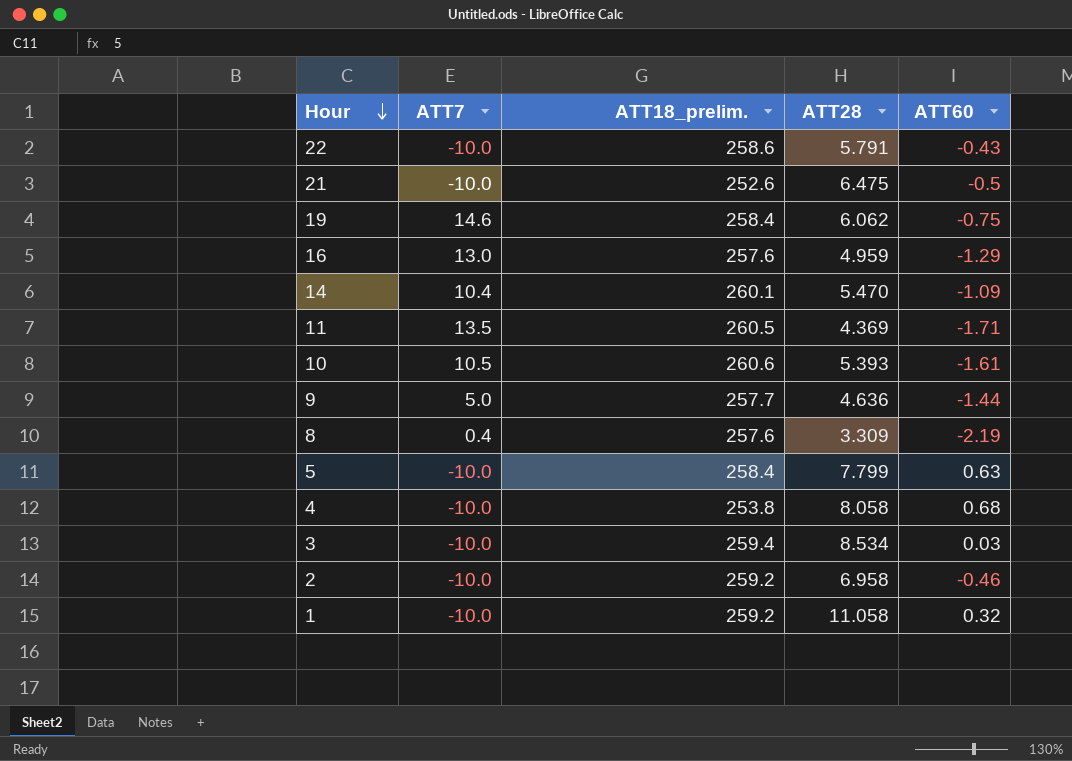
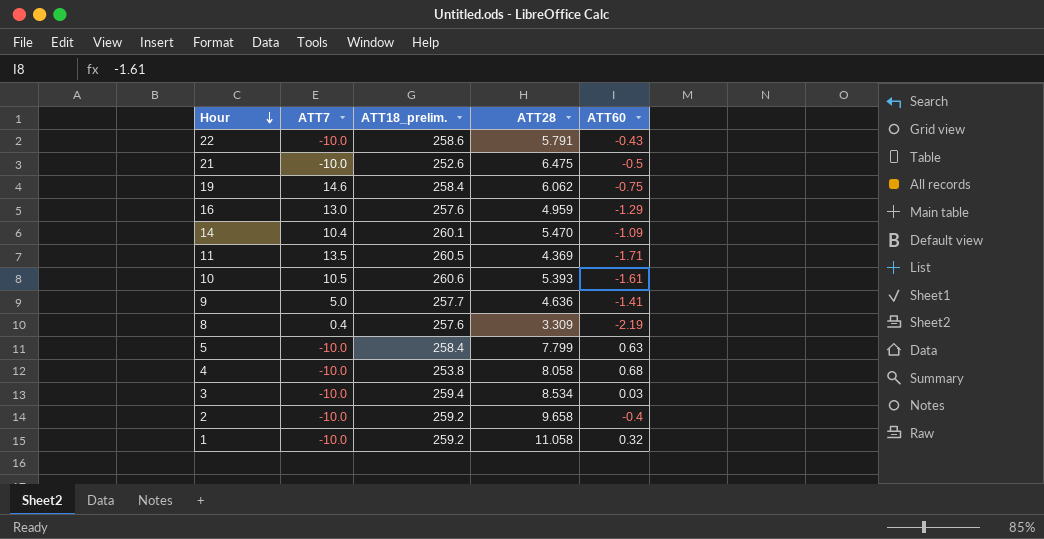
9 | ATT60: -1.44 -> -1.41
2 | ATT28: 6.958 -> 9.658
2 | ATT60: -0.46 -> -0.4

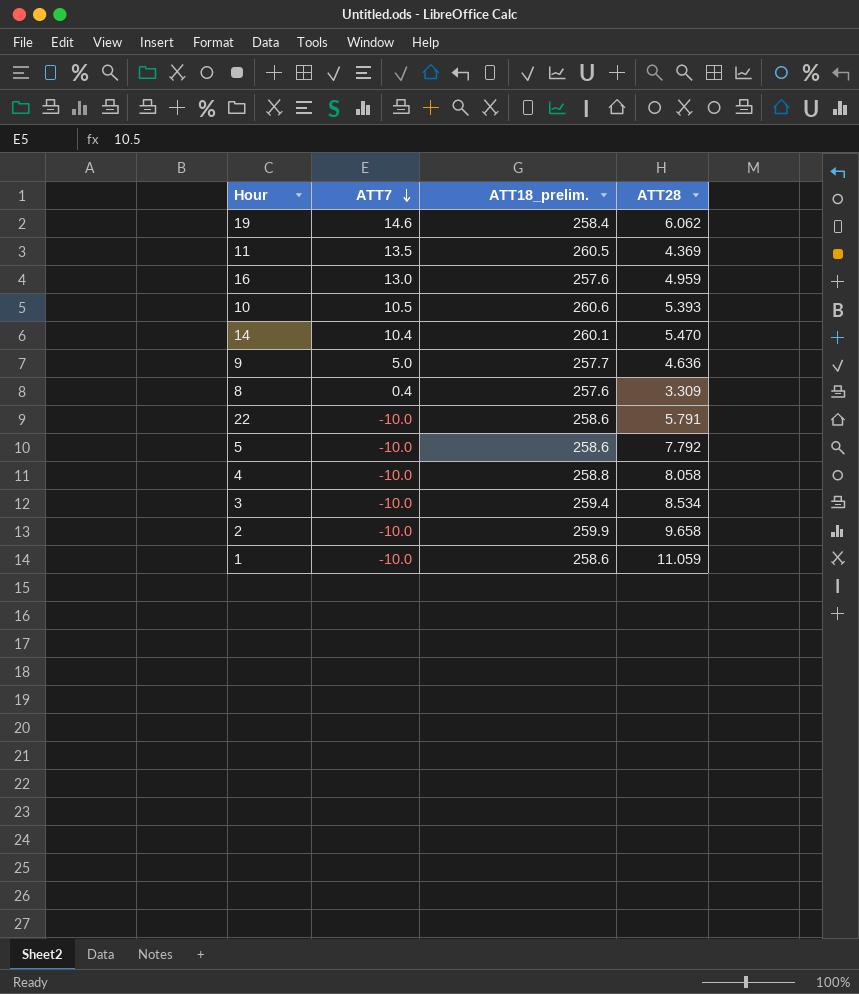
row order: Hour descending -> ATT7 descending
column ATT60 | position: 5 -> none
row 21: -10.0 | 252.6 | 6.475 | -0.5 -> none
5 | ATT18_prelim.: 258.4 -> 258.6
5 | ATT28: 7.799 -> 7.792
4 | ATT18_prelim.: 253.8 -> 258.8
2 | ATT18_prelim.: 259.2 -> 259.9
1 | ATT18_prelim.: 259.2 -> 258.6
1 | ATT28: 11.058 -> 11.059

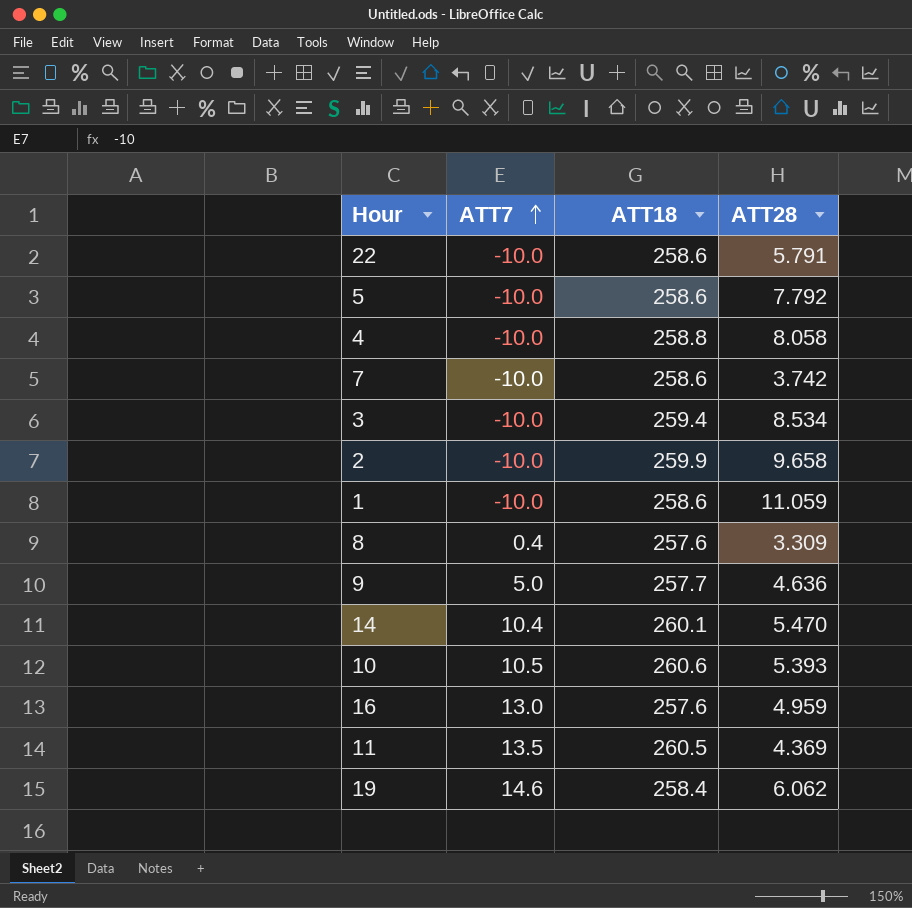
row order: ATT7 descending -> ATT7 ascending
column name: ATT18_prelim. -> ATT18
row 7: none -> -10.0 | 258.6 | 3.742

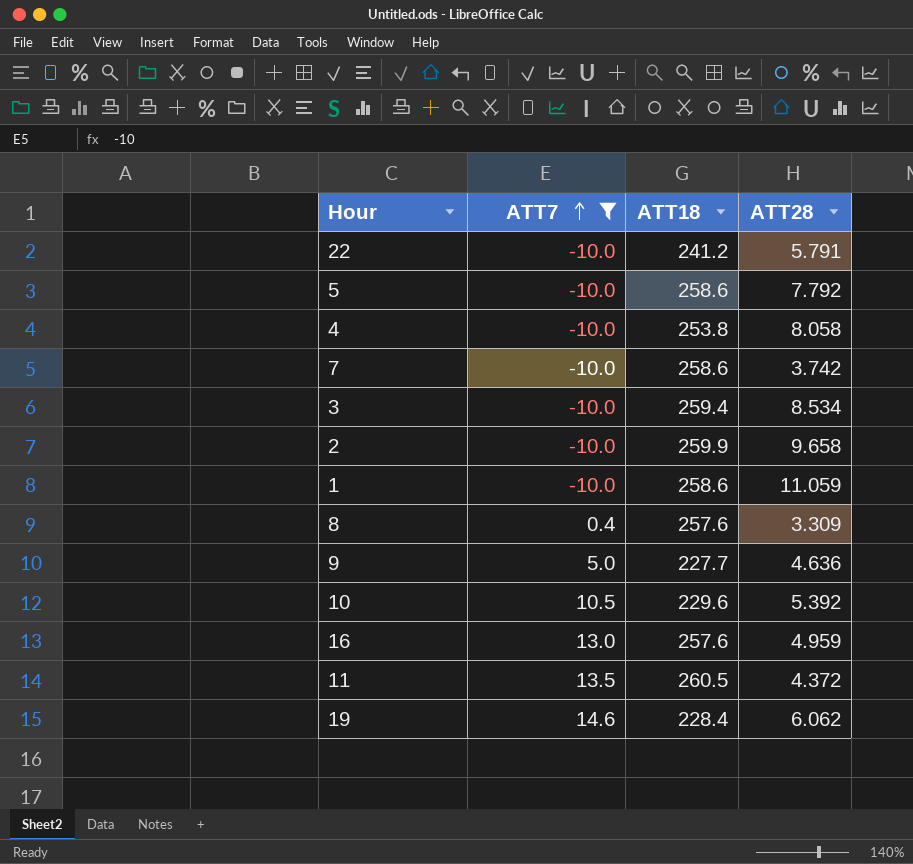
filter: none -> ATT7 != 10.4
22 | ATT18: 258.6 -> 241.2
4 | ATT18: 258.8 -> 253.8
9 | ATT18: 257.7 -> 227.7
10 | ATT18: 260.6 -> 229.6
10 | ATT28: 5.393 -> 5.392
11 | ATT28: 4.369 -> 4.372
19 | ATT18: 258.4 -> 228.4

